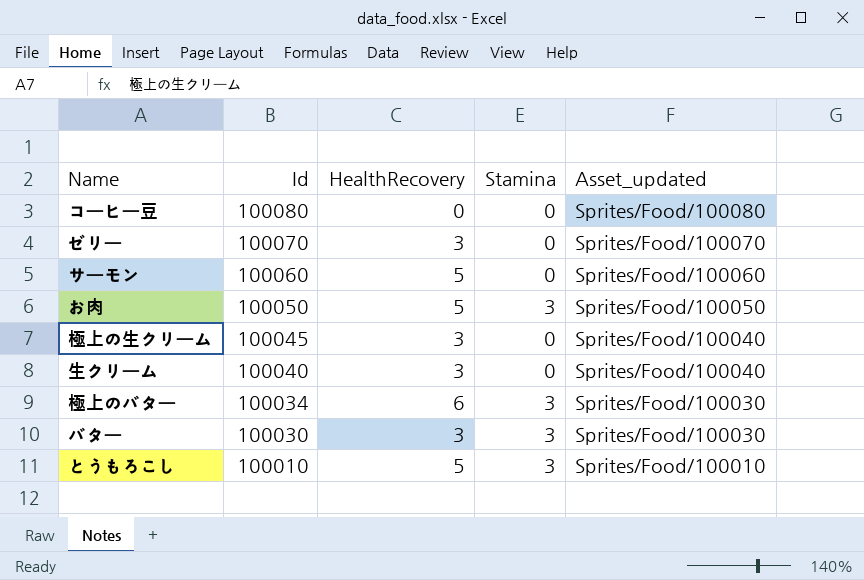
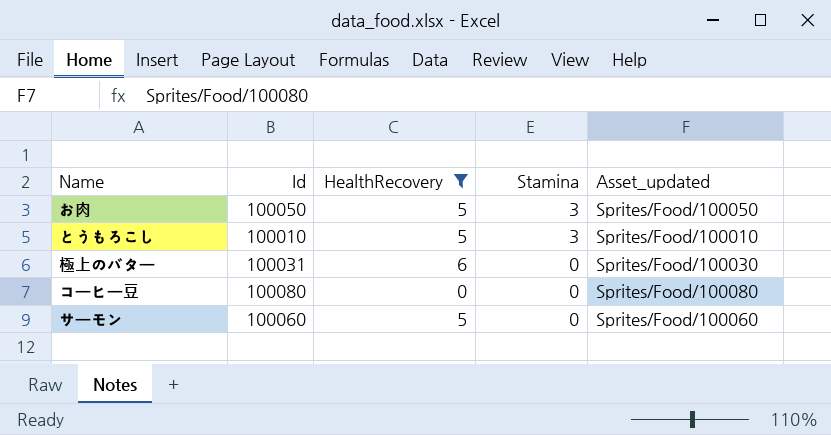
filter: none -> HealthRecovery != 3
row order: Id descending -> Stamina descending
極上のバター | Id: 100034 -> 100031
極上のバター | Stamina: 3 -> 0

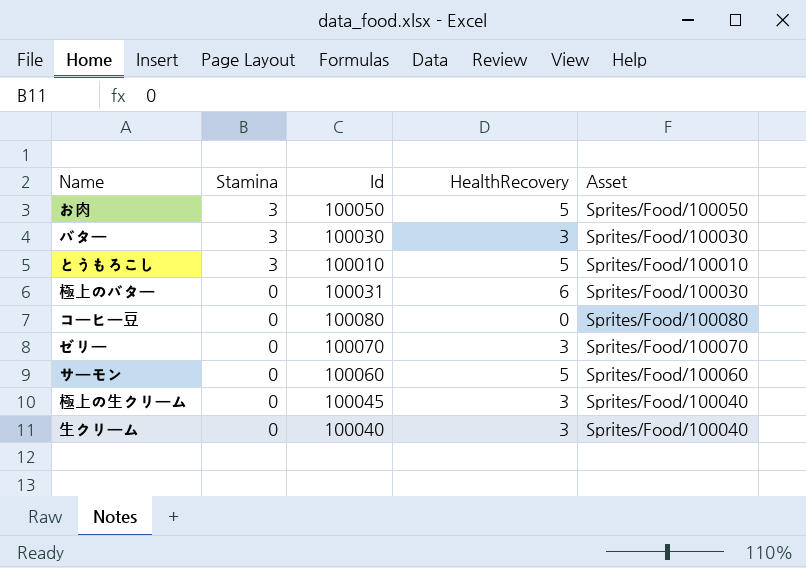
filter: HealthRecovery != 3 -> none
column Stamina | position: 4 -> 2
column name: Asset_updated -> Asset

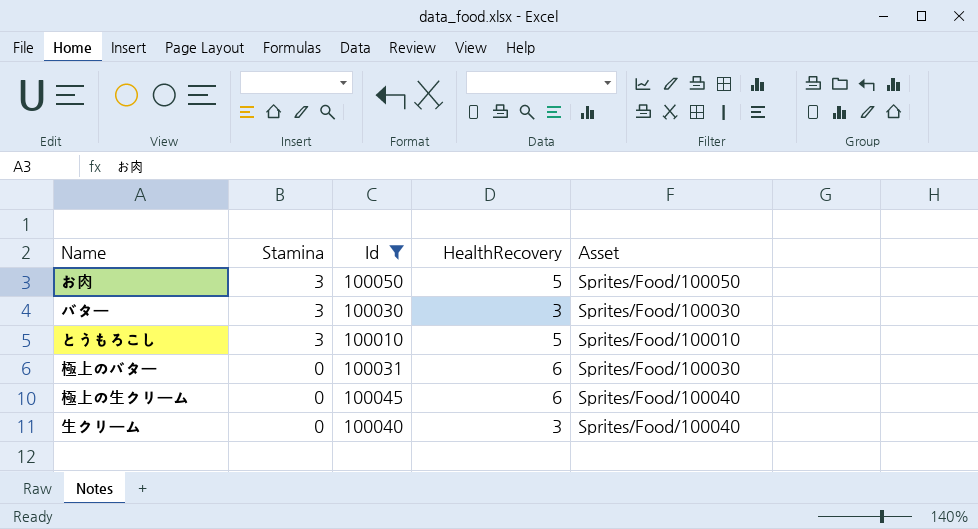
filter: none -> Id <= 100050
極上の生クリーム | HealthRecovery: 3 -> 6

